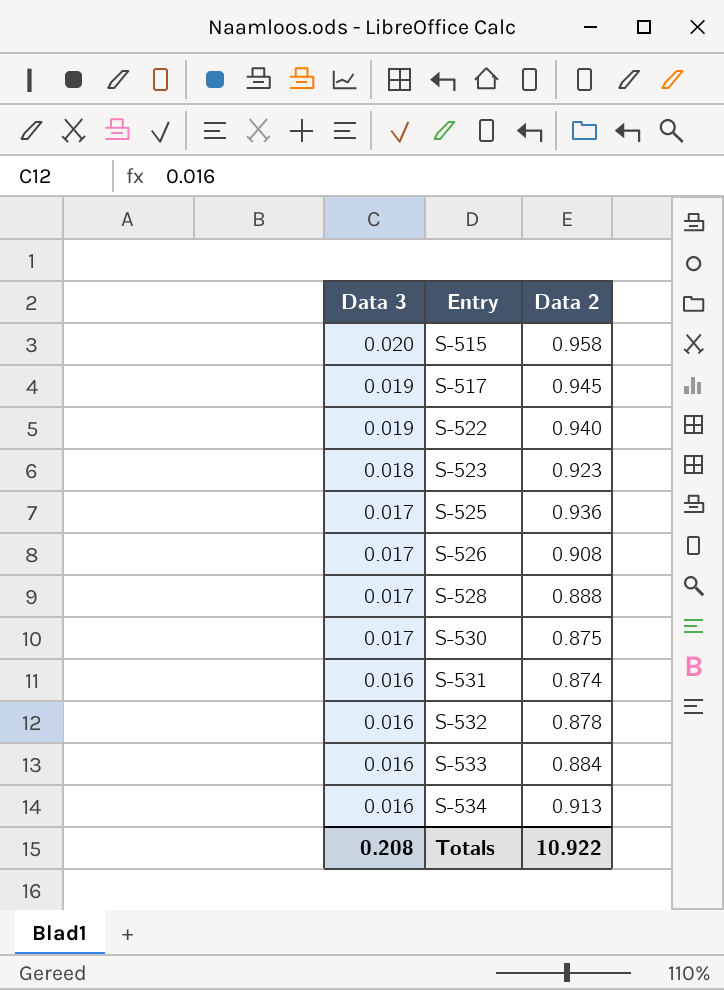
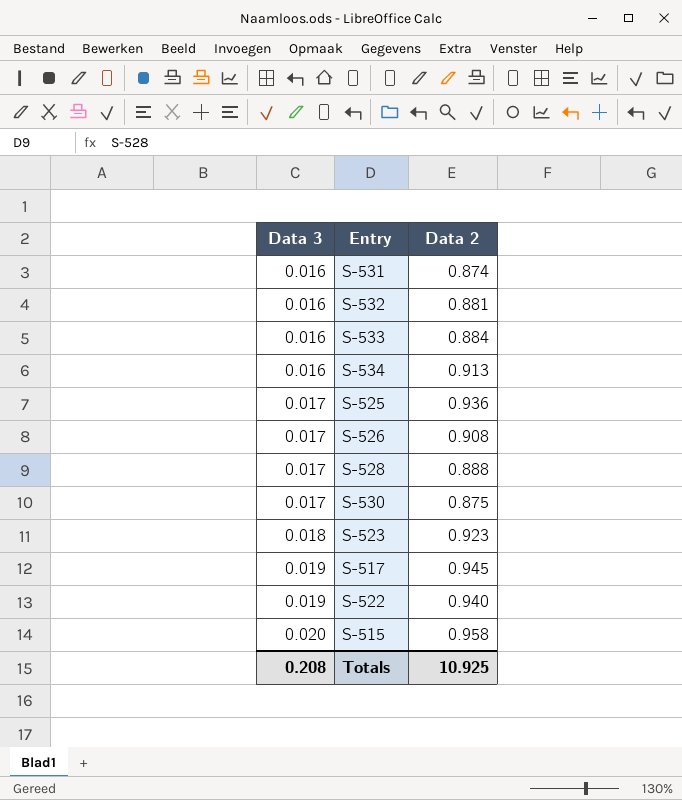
row order: Data 3 descending -> Data 3 ascending
S-532 | Data 2: 0.878 -> 0.881
Totals | Data 2: 10.922 -> 10.925

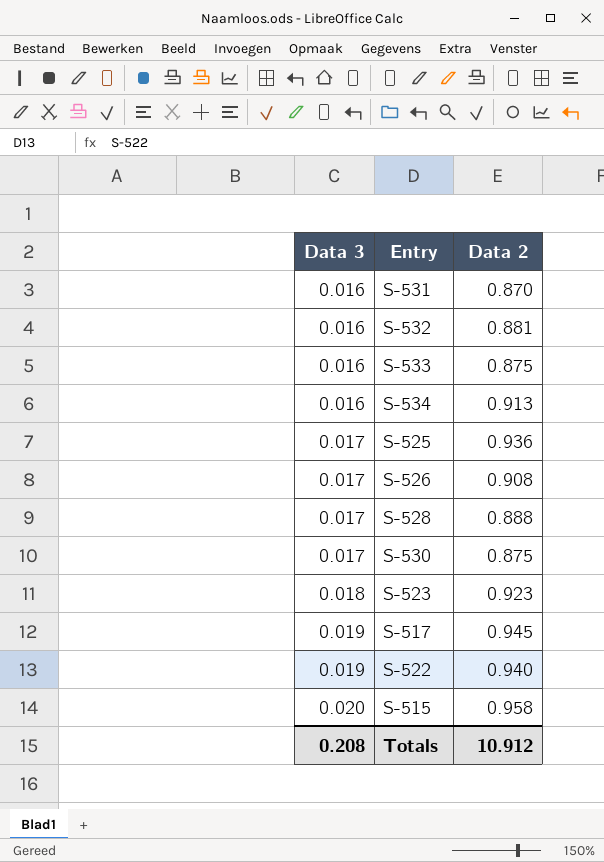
S-531 | Data 2: 0.874 -> 0.870
S-533 | Data 2: 0.884 -> 0.875
Totals | Data 2: 10.925 -> 10.912

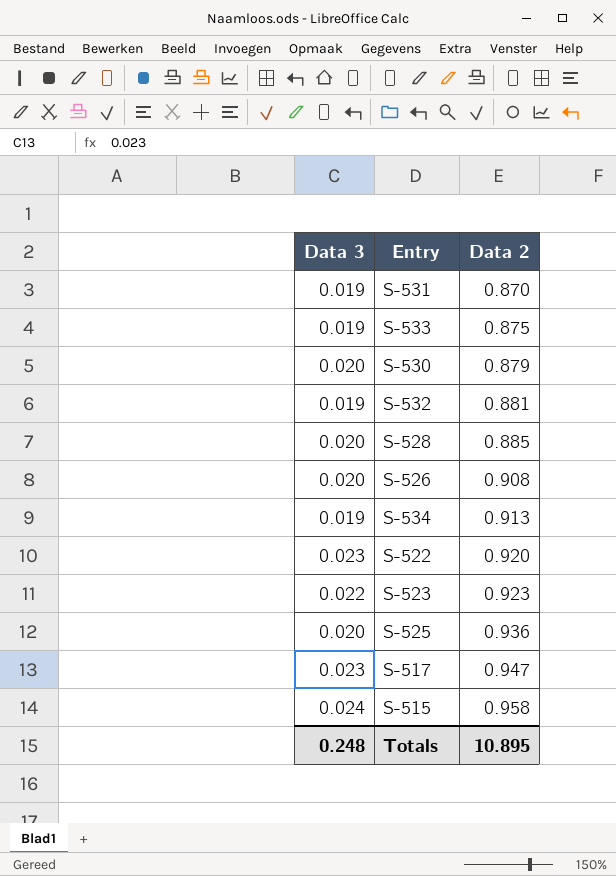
row order: Data 3 ascending -> Data 2 ascending
S-531 | Data 3: 0.016 -> 0.019
S-533 | Data 3: 0.016 -> 0.019
S-530 | Data 3: 0.017 -> 0.020
S-530 | Data 2: 0.875 -> 0.879
S-532 | Data 3: 0.016 -> 0.019
S-528 | Data 3: 0.017 -> 0.020
S-528 | Data 2: 0.888 -> 0.885
S-526 | Data 3: 0.017 -> 0.020
S-534 | Data 3: 0.016 -> 0.019
S-522 | Data 3: 0.019 -> 0.023
S-522 | Data 2: 0.940 -> 0.920
S-523 | Data 3: 0.018 -> 0.022
S-525 | Data 3: 0.017 -> 0.020
S-517 | Data 3: 0.019 -> 0.023
S-517 | Data 2: 0.945 -> 0.947
S-515 | Data 3: 0.020 -> 0.024
Totals | Data 3: 0.208 -> 0.248
Totals | Data 2: 10.912 -> 10.895

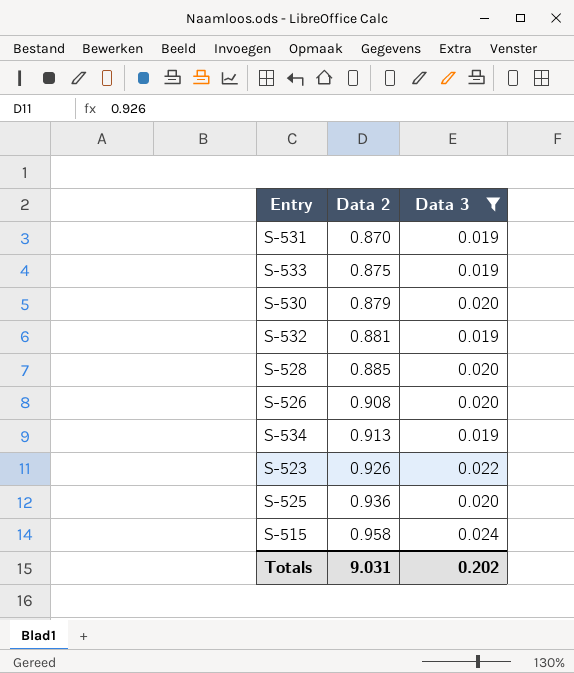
filter: none -> Data 3 != 0.023
column Data 3 | position: 1 -> 3
S-523 | Data 2: 0.923 -> 0.926
Totals | Data 2: 10.895 -> 9.031
Totals | Data 3: 0.248 -> 0.202

